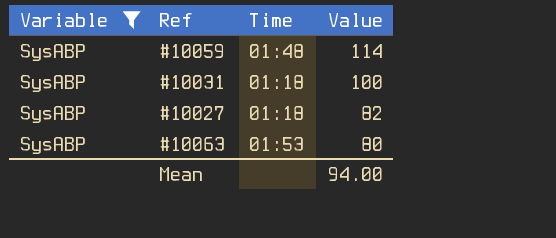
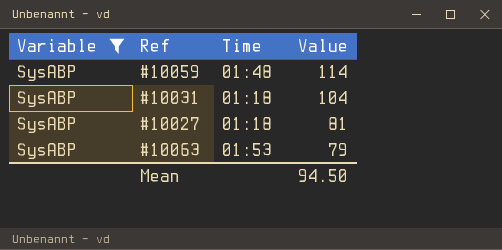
#10031 | Value: 100 -> 104
#10027 | Value: 82 -> 81
#10063 | Value: 80 -> 79
Mean | Value: 94.00 -> 94.50

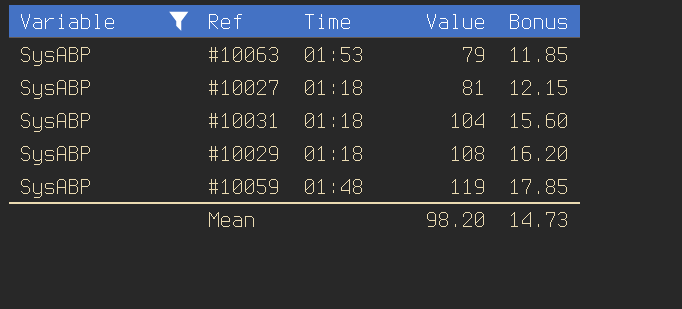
row order: Value descending -> Value ascending
column Bonus | formula: none -> [Value] * 0.15
row #10029: none -> SysABP | 01:18 | 108 | 16.20
#10059 | Value: 114 -> 119
Mean | Value: 94.50 -> 98.20

